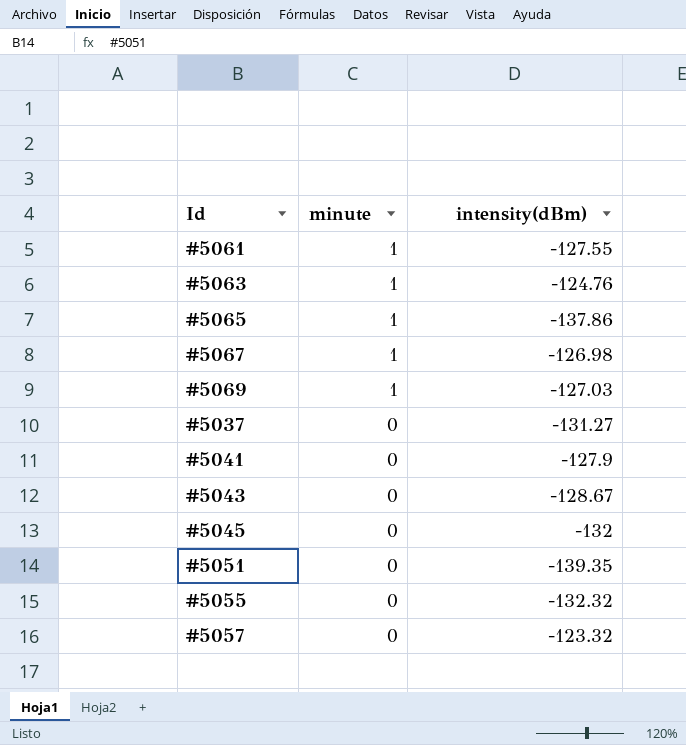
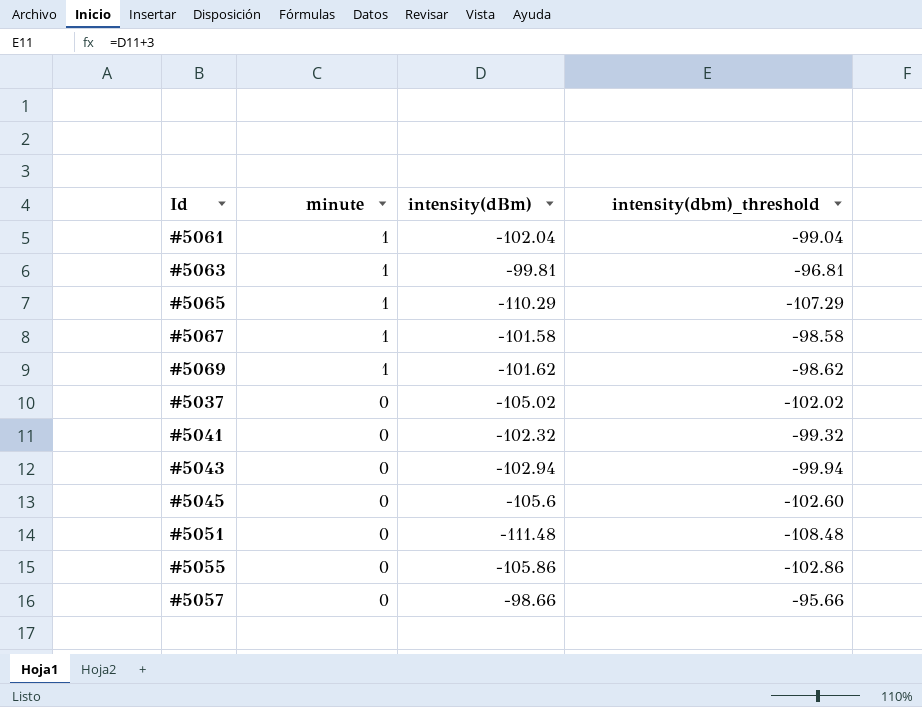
column intensity(dbm)_threshold | formula: none -> [intensity(dBm)] + 3
#5061 | intensity(dBm): -127.55 -> -102.04
#5063 | intensity(dBm): -124.76 -> -99.81
#5065 | intensity(dBm): -137.86 -> -110.29
#5067 | intensity(dBm): -126.98 -> -101.58
#5069 | intensity(dBm): -127.03 -> -101.62
#5037 | intensity(dBm): -131.27 -> -105.02
#5041 | intensity(dBm): -127.9 -> -102.32
#5043 | intensity(dBm): -128.67 -> -102.94
#5045 | intensity(dBm): -132 -> -105.6
#5051 | intensity(dBm): -139.35 -> -111.48
#5055 | intensity(dBm): -132.32 -> -105.86
#5057 | intensity(dBm): -123.32 -> -98.66

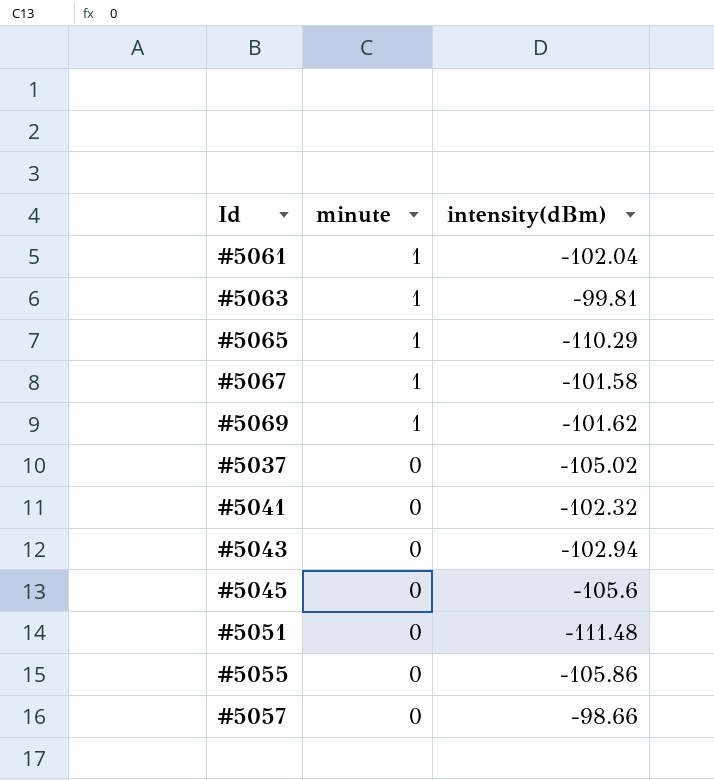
column intensity(dbm)_threshold | formula: [intensity(dBm)] + 3 -> none

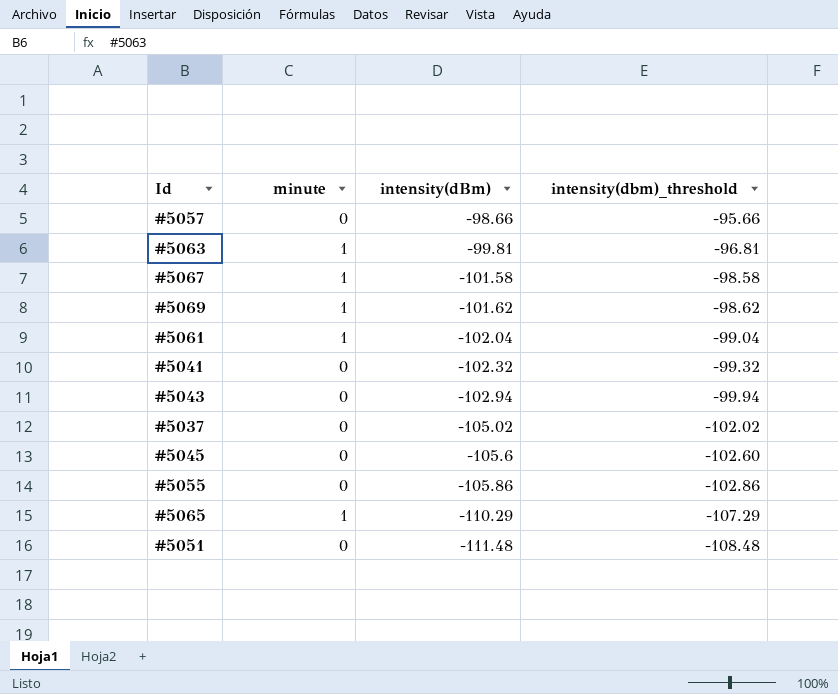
row order: minute descending -> intensity(dBm) descending
column intensity(dbm)_threshold | formula: none -> [intensity(dBm)] + 3

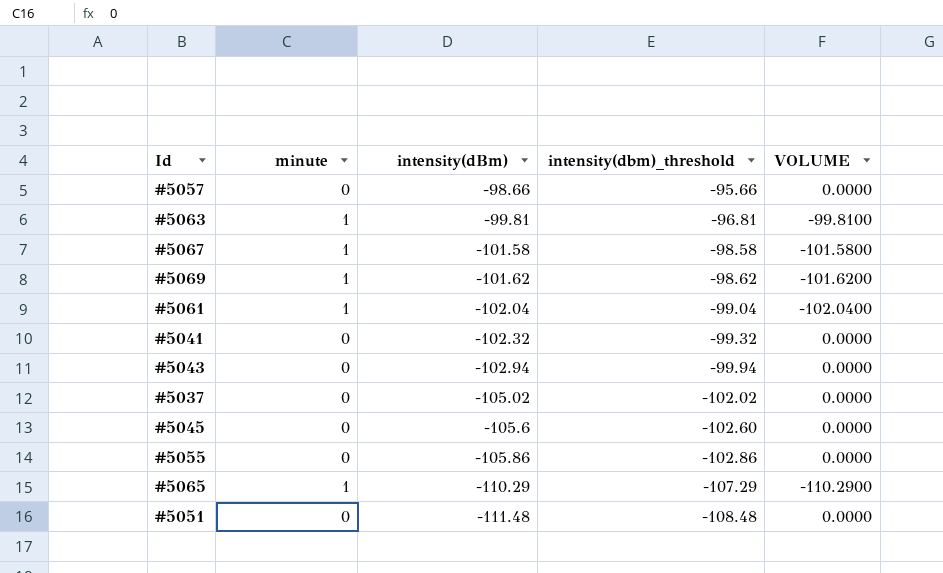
column VOLUME | formula: none -> [minute] * [intensity(dBm)]

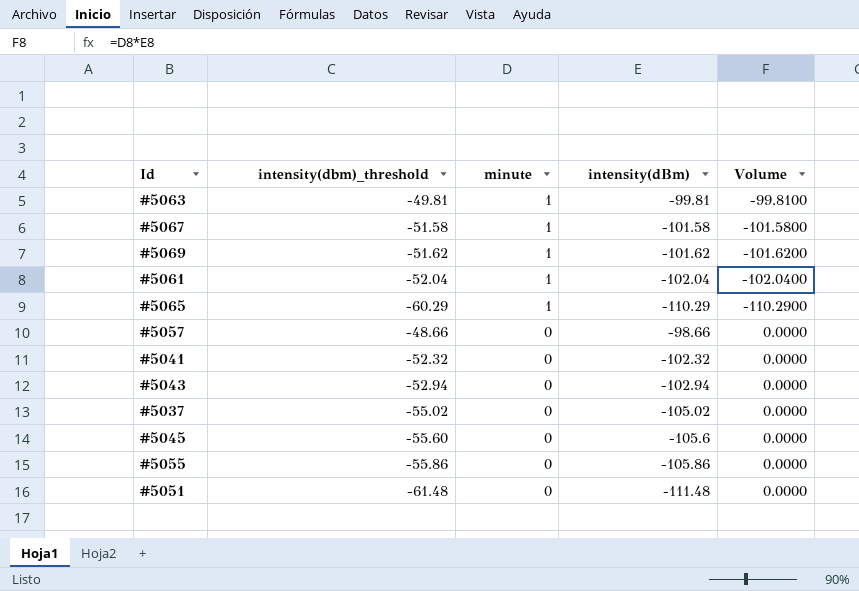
row order: intensity(dBm) descending -> minute descending
column intensity(dbm)_threshold | formula: [intensity(dBm)] + 3 -> [intensity(dBm)] + 50
column intensity(dbm)_threshold | position: 4 -> 2
column name: VOLUME -> Volume

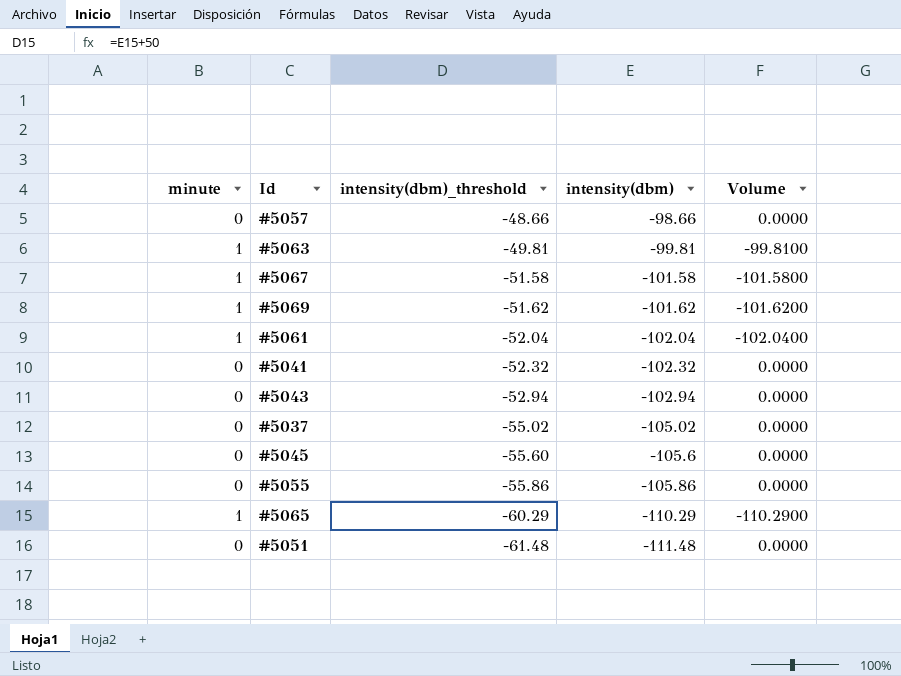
row order: minute descending -> intensity(dbm)_threshold descending
column minute | position: 3 -> 1
column name: intensity(dBm) -> intensity(dbm)

